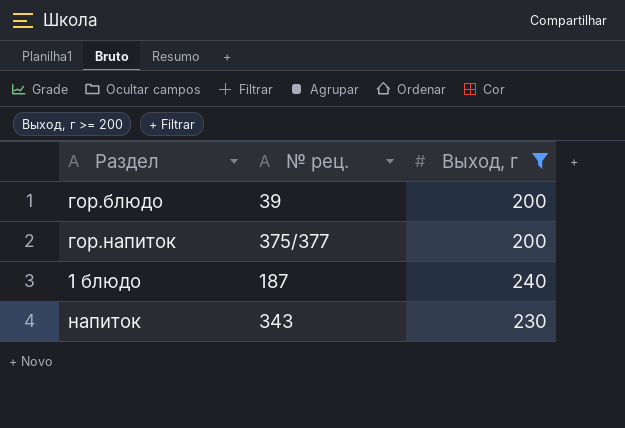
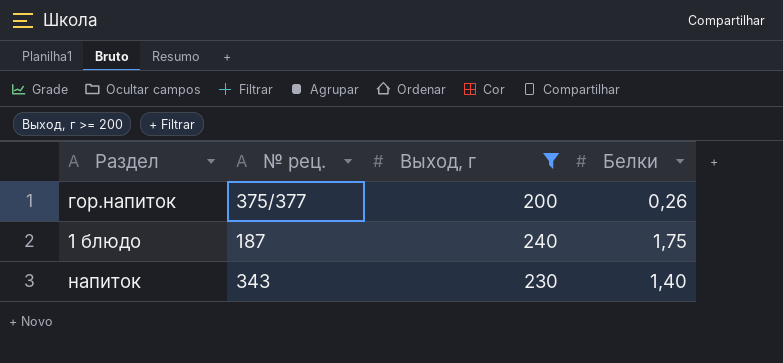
column Белки | position: none -> 4
row гор.блюдо: 39 | 200 -> none

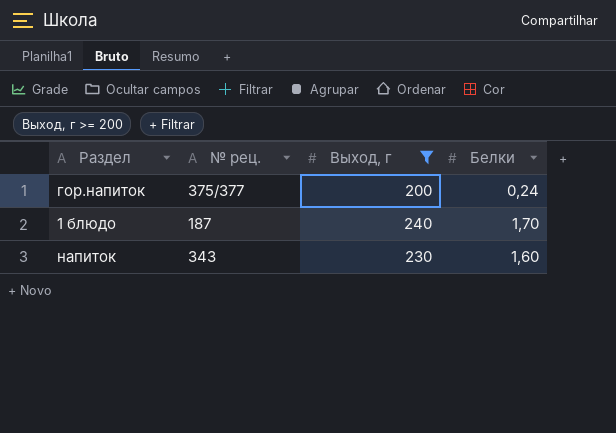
гор.напиток | Белки: 0,26 -> 0,24
1 блюдо | Белки: 1,75 -> 1,70
напиток | Белки: 1,40 -> 1,60

